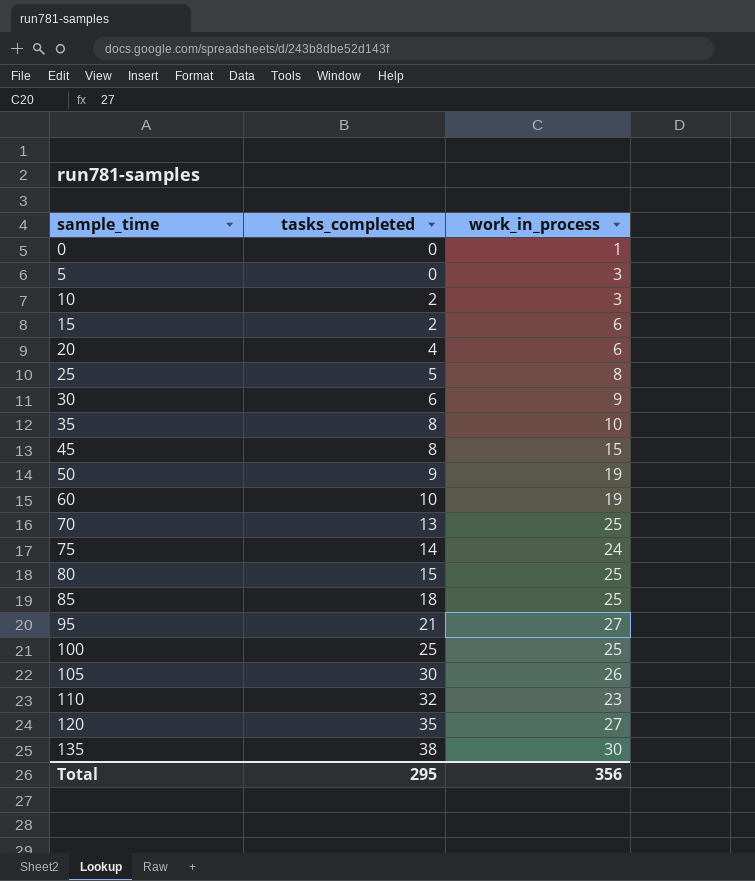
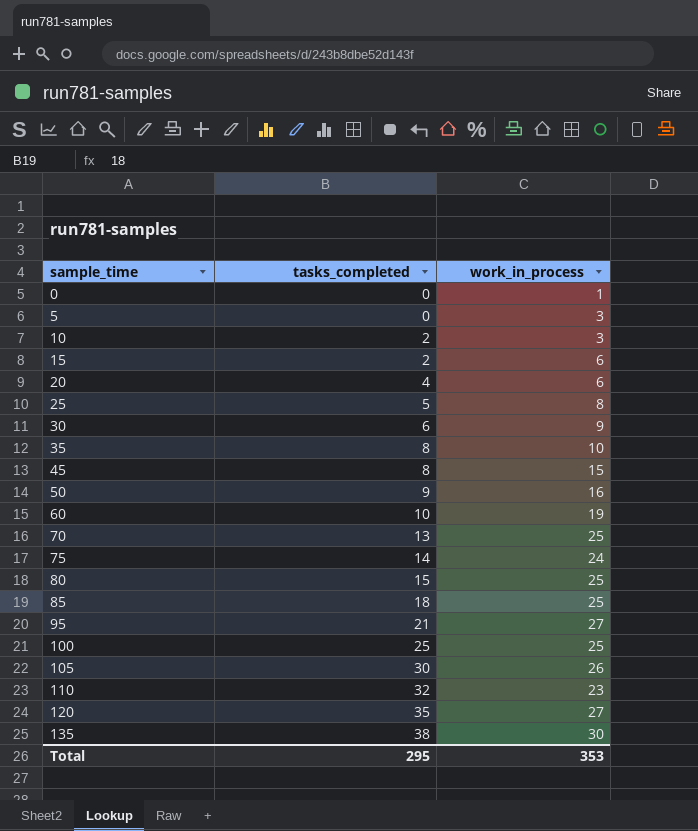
50 | work_in_process: 19 -> 16
Total | work_in_process: 356 -> 353

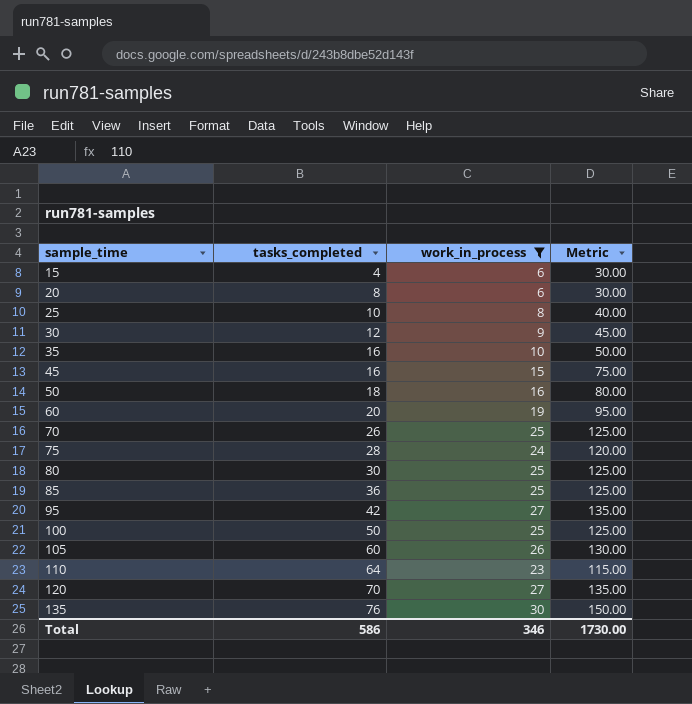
filter: none -> work_in_process >= 6
column Metric | formula: none -> [work_in_process] * 5
15 | tasks_completed: 2 -> 4
20 | tasks_completed: 4 -> 8
25 | tasks_completed: 5 -> 10
30 | tasks_completed: 6 -> 12
35 | tasks_completed: 8 -> 16
45 | tasks_completed: 8 -> 16
50 | tasks_completed: 9 -> 18
60 | tasks_completed: 10 -> 20
70 | tasks_completed: 13 -> 26
75 | tasks_completed: 14 -> 28
80 | tasks_completed: 15 -> 30
85 | tasks_completed: 18 -> 36
95 | tasks_completed: 21 -> 42
100 | tasks_completed: 25 -> 50
105 | tasks_completed: 30 -> 60
110 | tasks_completed: 32 -> 64
120 | tasks_completed: 35 -> 70
135 | tasks_completed: 38 -> 76
Total | tasks_completed: 295 -> 586
Total | work_in_process: 353 -> 346

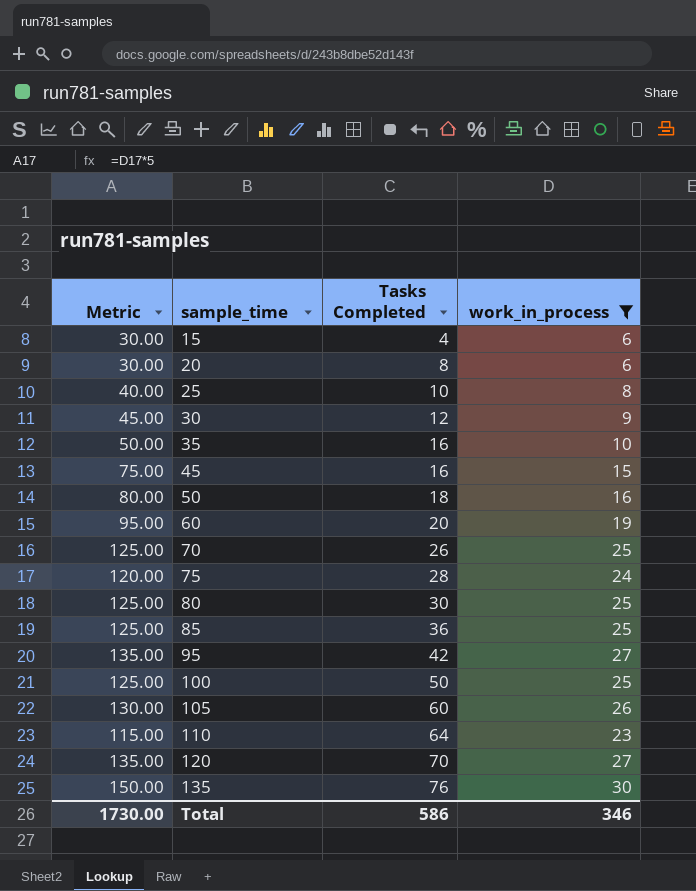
column Metric | position: 4 -> 1
column name: tasks_completed -> Tasks Completed

